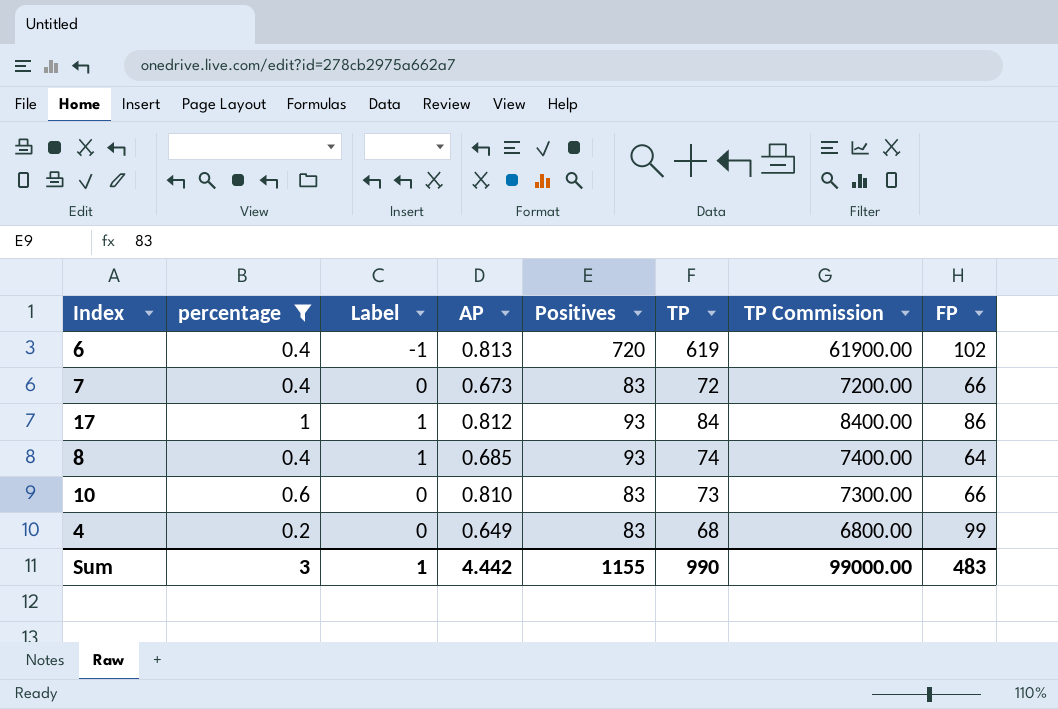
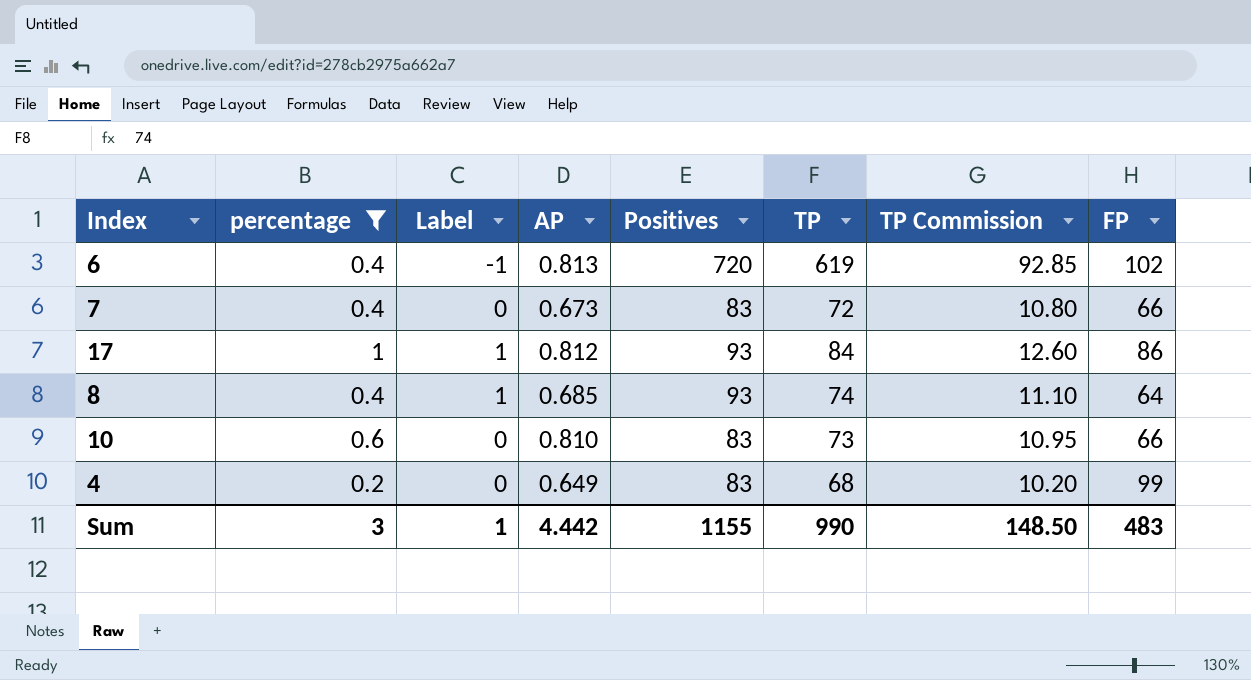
column TP Commission | formula: [TP] * 100 -> [TP] * 0.15
Sum | TP Commission: 99000.00 -> 148.50

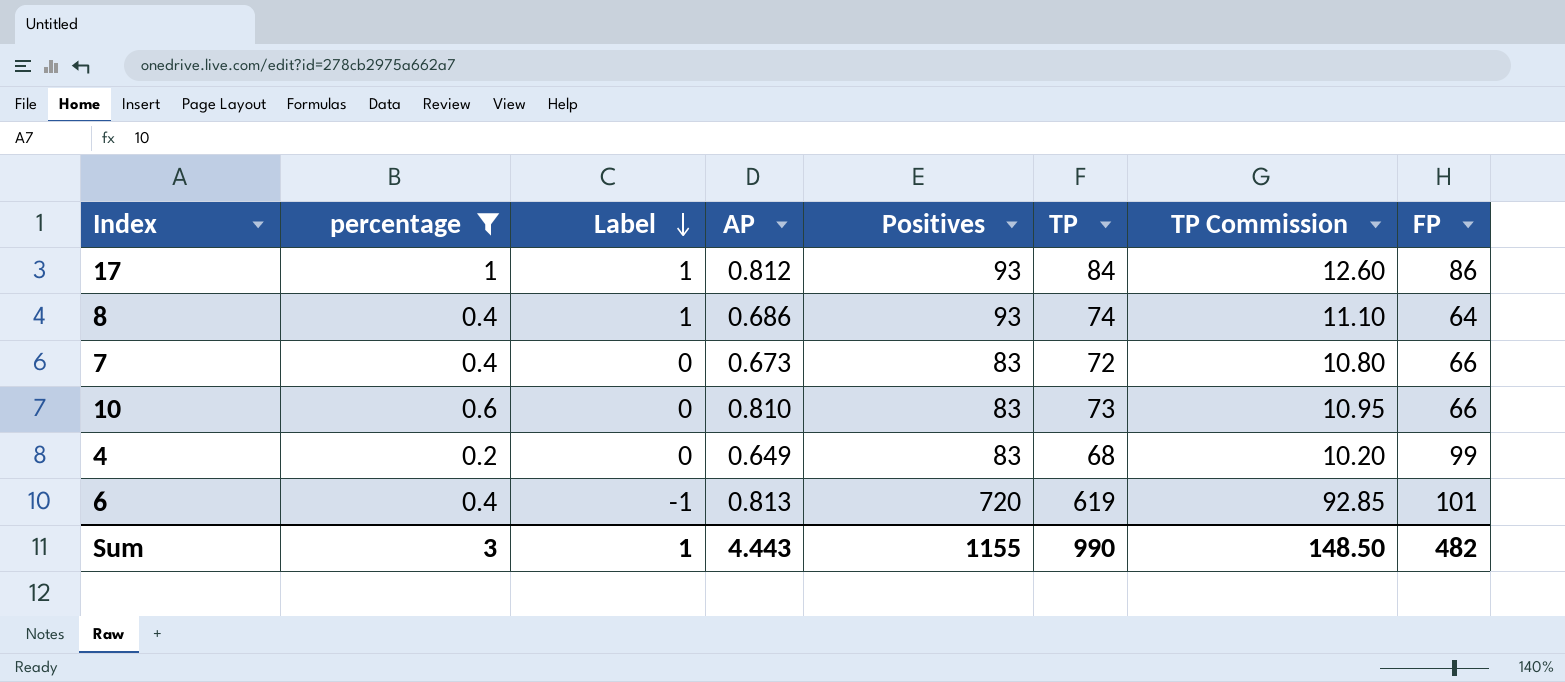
row order: none -> Label descending
8 | AP: 0.685 -> 0.686
6 | FP: 102 -> 101
Sum | AP: 4.442 -> 4.443
Sum | FP: 483 -> 482

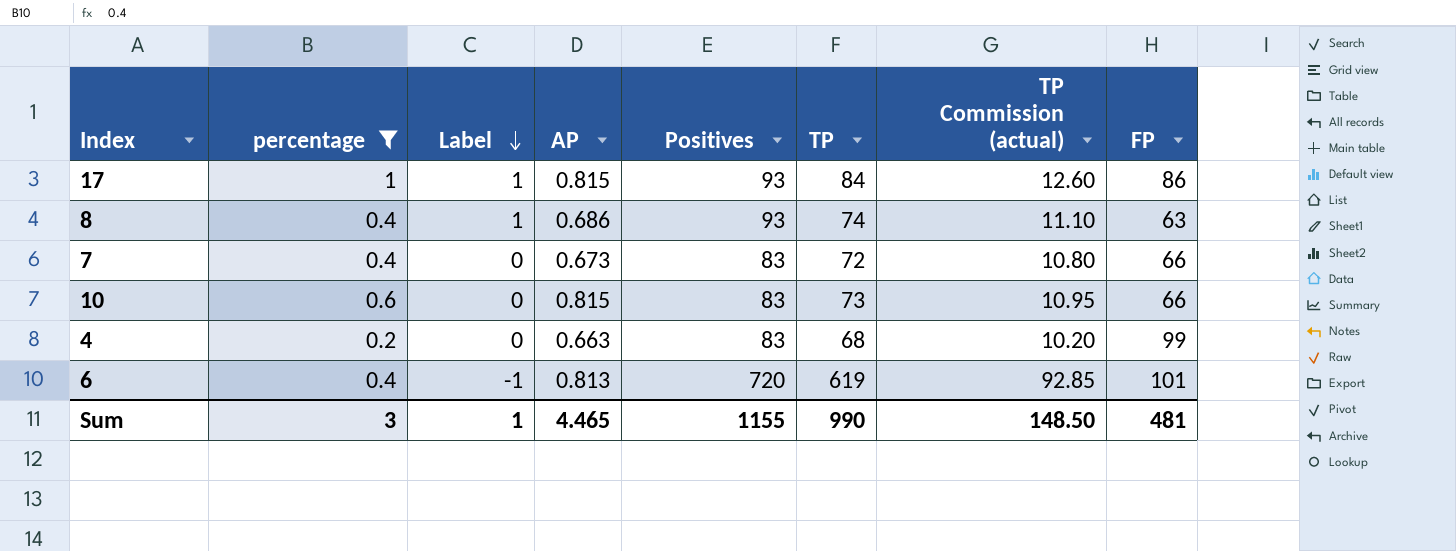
column name: TP Commission -> TP Commission (actual)
17 | AP: 0.812 -> 0.815
8 | FP: 64 -> 63
10 | AP: 0.810 -> 0.815
4 | AP: 0.649 -> 0.663
Sum | AP: 4.443 -> 4.465
Sum | FP: 482 -> 481

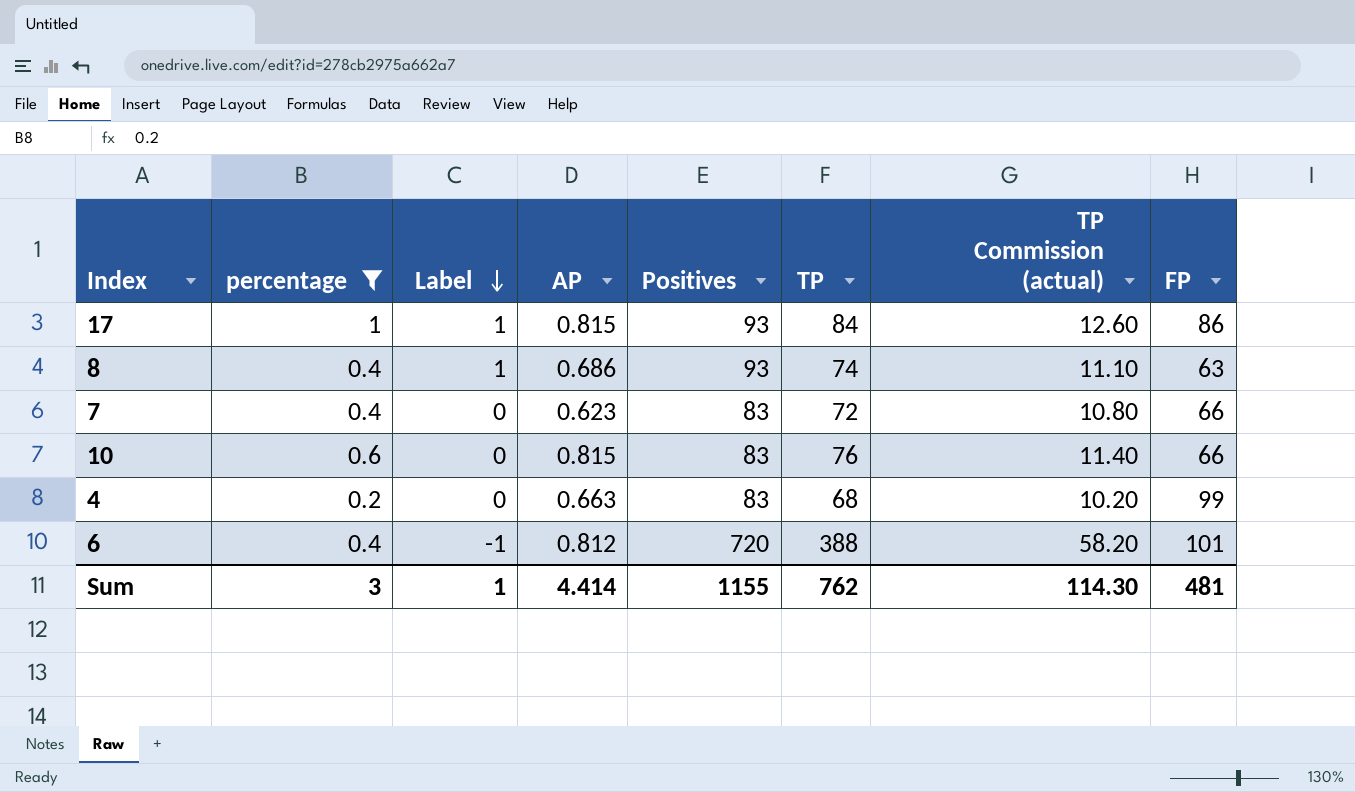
7 | AP: 0.673 -> 0.623
10 | TP: 73 -> 76
10 | TP Commission (actual): 10.95 -> 11.40
6 | AP: 0.813 -> 0.812
6 | TP: 619 -> 388
6 | TP Commission (actual): 92.85 -> 58.20
Sum | AP: 4.465 -> 4.414
Sum | TP: 990 -> 762
Sum | TP Commission (actual): 148.50 -> 114.30

